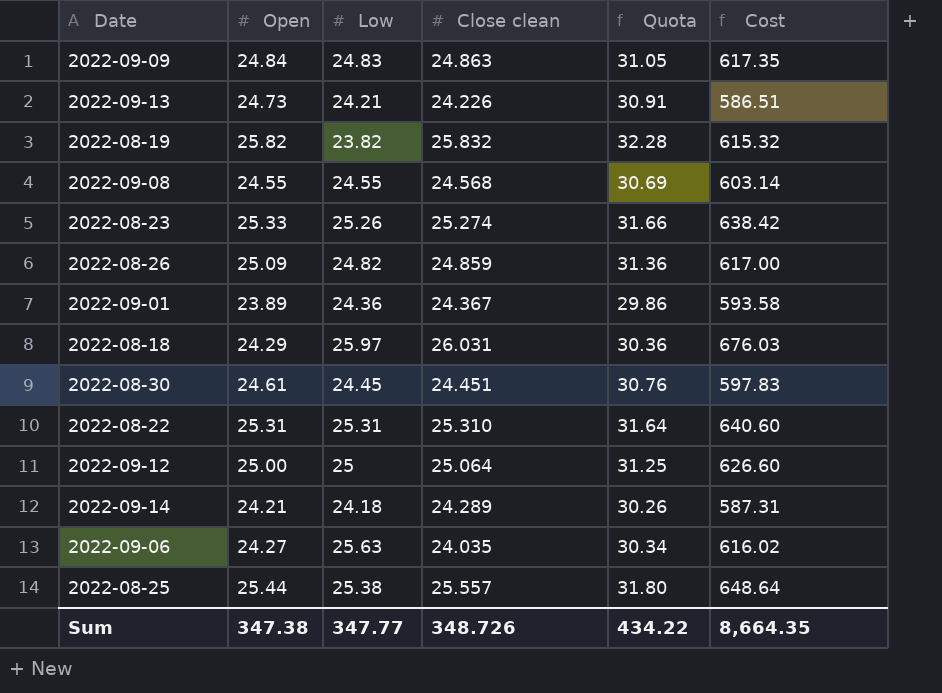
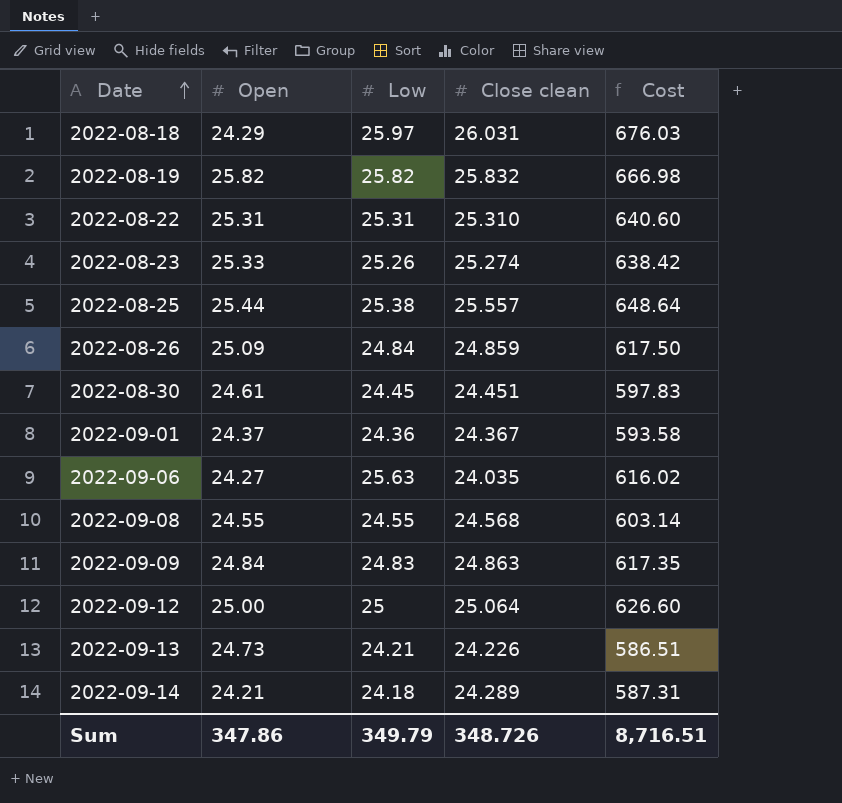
row order: none -> Date ascending
column Quota | formula: [Open] * 1.25 -> none
2022-08-19 | Low: 23.82 -> 25.82
2022-08-19 | Cost: 615.32 -> 666.98
2022-08-26 | Low: 24.82 -> 24.84
2022-08-26 | Cost: 617.00 -> 617.50
2022-09-01 | Open: 23.89 -> 24.37
Sum | Open: 347.38 -> 347.86
Sum | Low: 347.77 -> 349.79
Sum | Cost: 8,664.35 -> 8,716.51

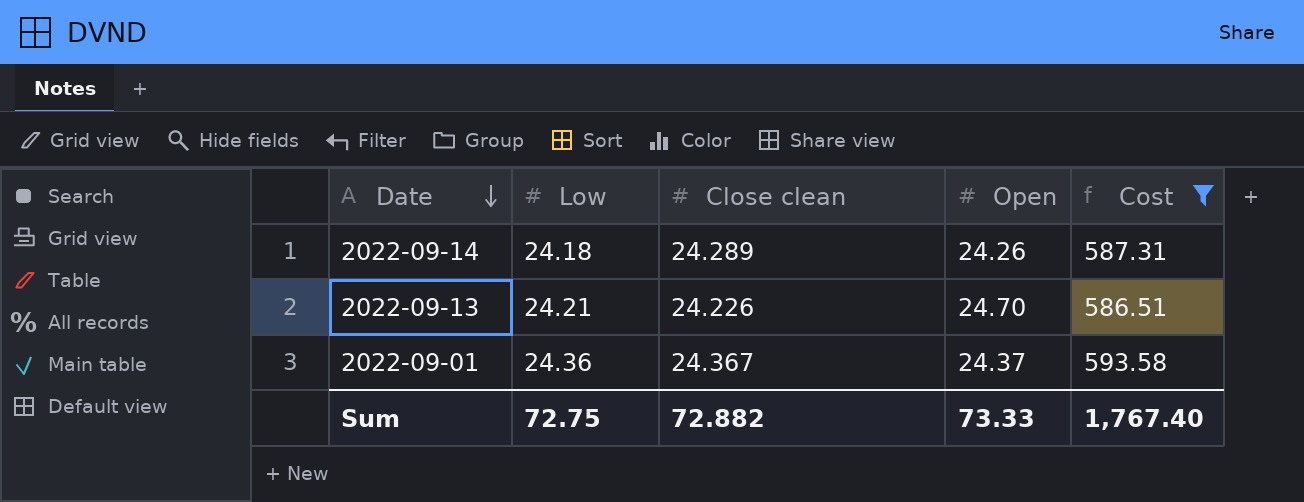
filter: none -> Cost <= 593.58
row order: Date ascending -> Date descending
column Open | position: 2 -> 4
2022-09-14 | Open: 24.21 -> 24.26
2022-09-13 | Open: 24.73 -> 24.70
Sum | Low: 349.79 -> 72.75
Sum | Close clean: 348.726 -> 72.882
Sum | Open: 347.86 -> 73.33
Sum | Cost: 8,716.51 -> 1,767.40

